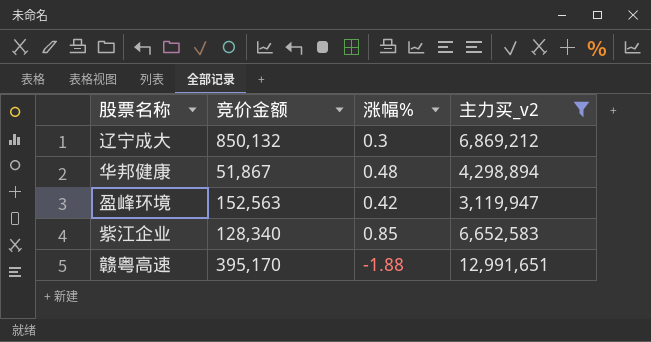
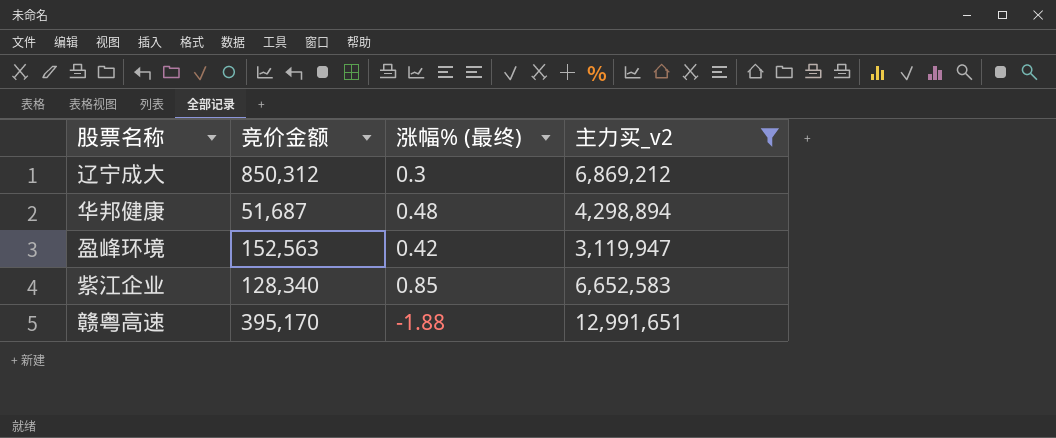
column name: 涨幅% -> 涨幅% (最终)
辽宁成大 | 竞价金额: 850,132 -> 850,312
华邦健康 | 竞价金额: 51,867 -> 51,687

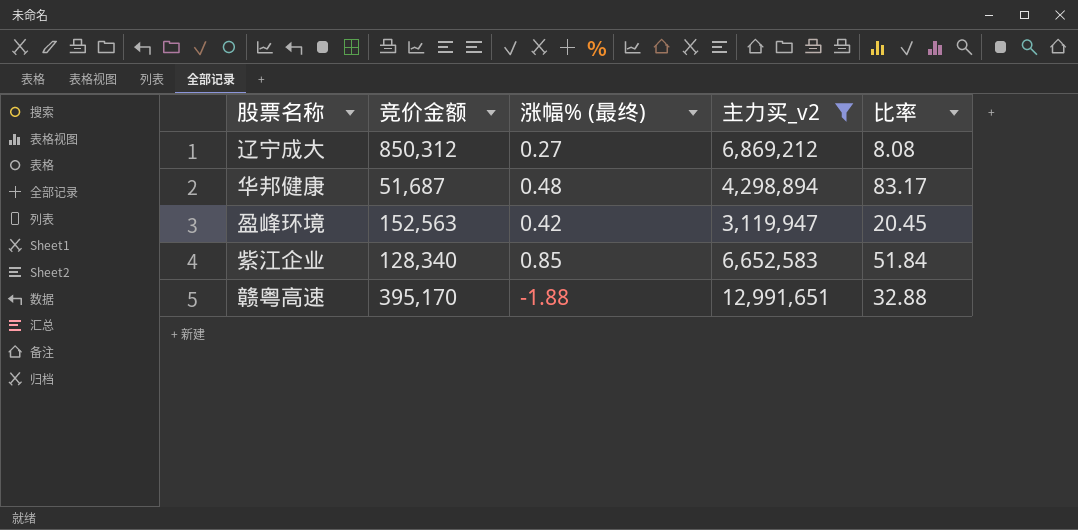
column 比率 | formula: none -> [主力买_v2] / [竞价金额]
辽宁成大 | 涨幅% (最终): 0.3 -> 0.27

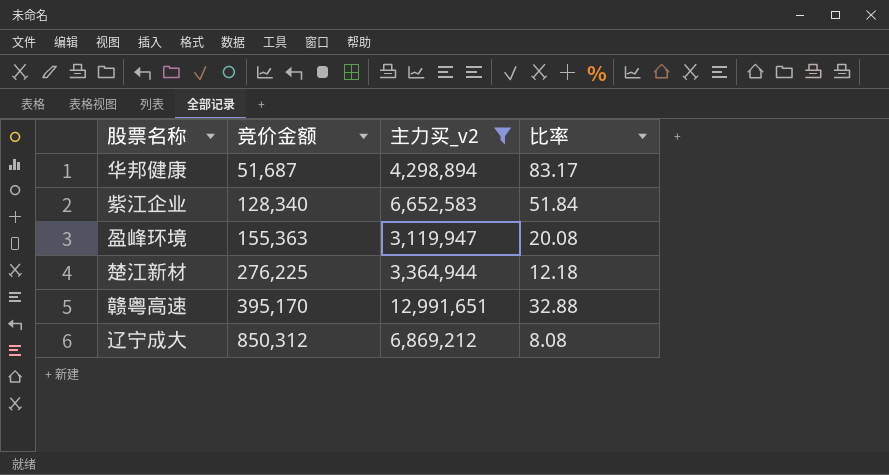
row order: none -> 竞价金额 ascending
column 涨幅% (最终) | position: 3 -> none
盈峰环境 | 竞价金额: 152,563 -> 155,363
盈峰环境 | 比率: 20.45 -> 20.08
row 楚江新材: none -> 276,225 | 3,364,944 | 12.18

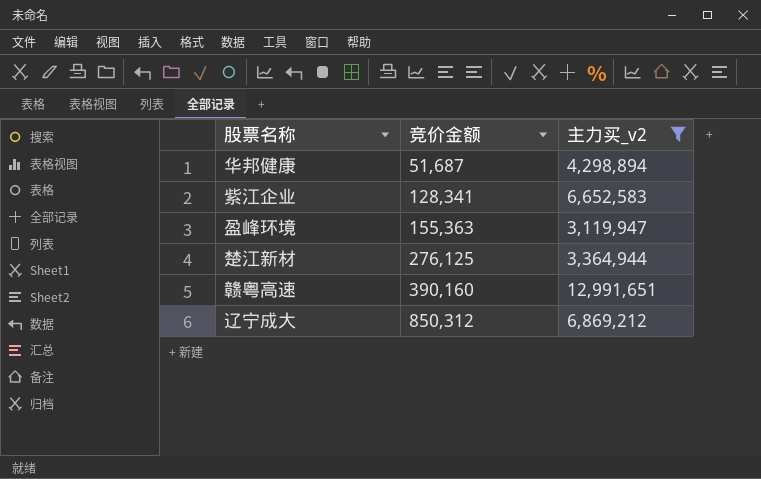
column 比率 | formula: [主力买_v2] / [竞价金额] -> none
紫江企业 | 竞价金额: 128,340 -> 128,341
楚江新材 | 竞价金额: 276,225 -> 276,125
赣粤高速 | 竞价金额: 395,170 -> 390,160

